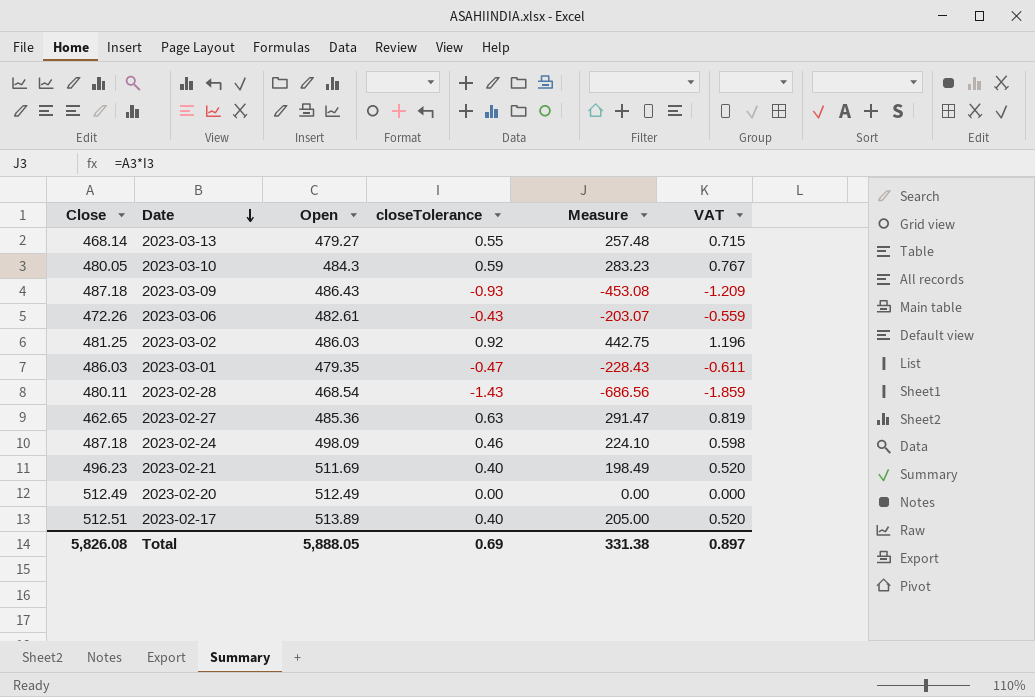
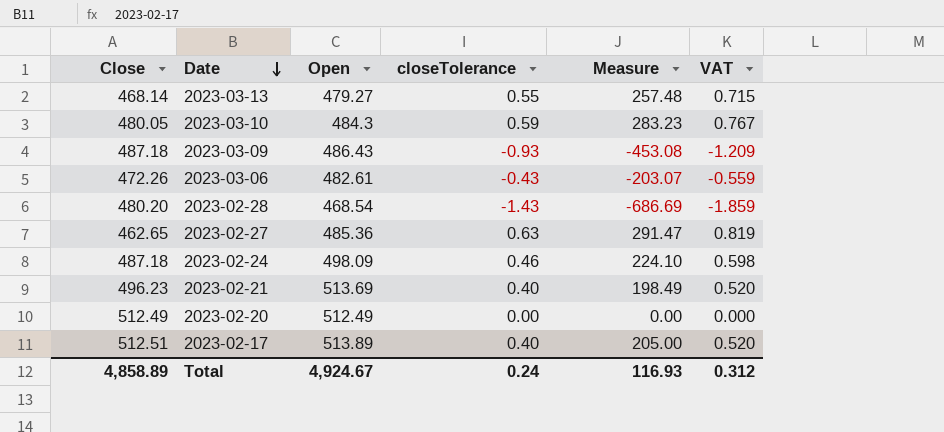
row 2023-03-02: 481.25 | 486.03 | 0.92 | 442.75 | 1.196 -> none
row 2023-03-01: 486.03 | 479.35 | -0.47 | -228.43 | -0.611 -> none
2023-02-28 | Close: 480.11 -> 480.20
2023-02-28 | Measure: -686.56 -> -686.69
2023-02-21 | Open: 511.69 -> 513.69
Total | Close: 5,826.08 -> 4,858.89
Total | Open: 5,888.05 -> 4,924.67
Total | closeTolerance: 0.69 -> 0.24
Total | Measure: 331.38 -> 116.93
Total | VAT: 0.897 -> 0.312

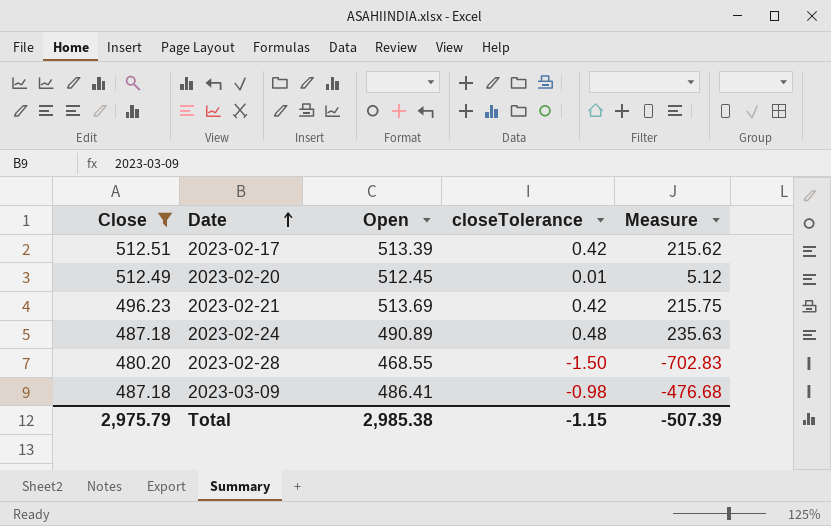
filter: none -> Close >= 480.20
row order: Date descending -> Date ascending
column VAT | formula: [closeTolerance] * 1.3 -> none
column Measure | formula: [Close] * [closeTolerance] -> [Open] * [closeTolerance]
2023-02-17 | Open: 513.89 -> 513.39
2023-02-17 | closeTolerance: 0.40 -> 0.42
2023-02-20 | Open: 512.49 -> 512.45
2023-02-20 | closeTolerance: 0.00 -> 0.01
2023-02-21 | closeTolerance: 0.40 -> 0.42
2023-02-24 | Open: 498.09 -> 490.89
2023-02-24 | closeTolerance: 0.46 -> 0.48
2023-02-28 | Open: 468.54 -> 468.55
2023-02-28 | closeTolerance: -1.43 -> -1.50
2023-03-09 | Open: 486.43 -> 486.41
2023-03-09 | closeTolerance: -0.93 -> -0.98
Total | Close: 4,858.89 -> 2,975.79
Total | Open: 4,924.67 -> 2,985.38
Total | closeTolerance: 0.24 -> -1.15
Total | Measure: 116.93 -> -507.39

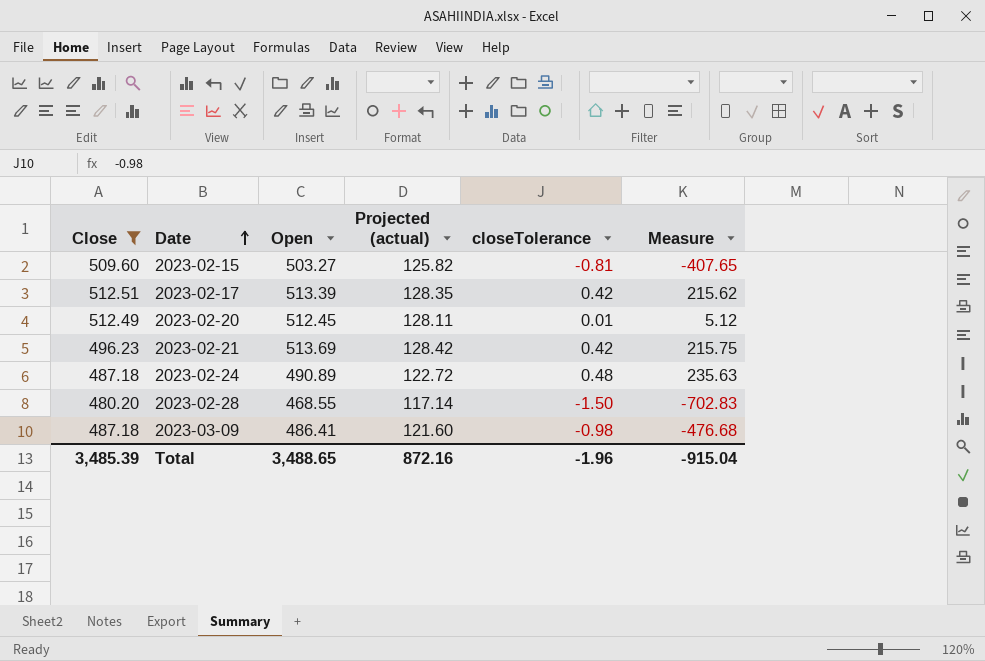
column Projected (actual) | formula: none -> [Open] * 0.25
row 2023-02-15: none -> 509.60 | 503.27 | 125.82 | -0.81 | -407.65
Total | Close: 2,975.79 -> 3,485.39
Total | Open: 2,985.38 -> 3,488.65
Total | closeTolerance: -1.15 -> -1.96
Total | Measure: -507.39 -> -915.04

